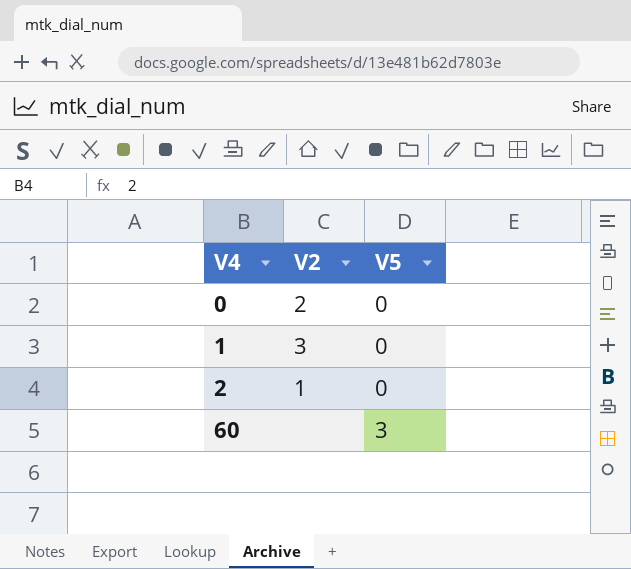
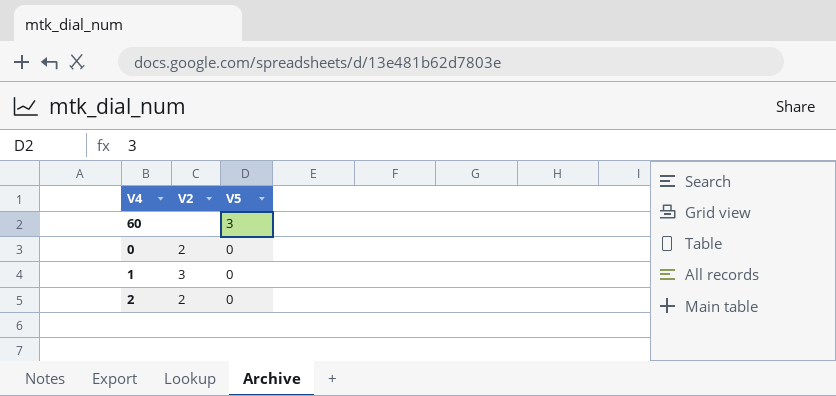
row order: V4 ascending -> V5 descending
2 | V2: 1 -> 2

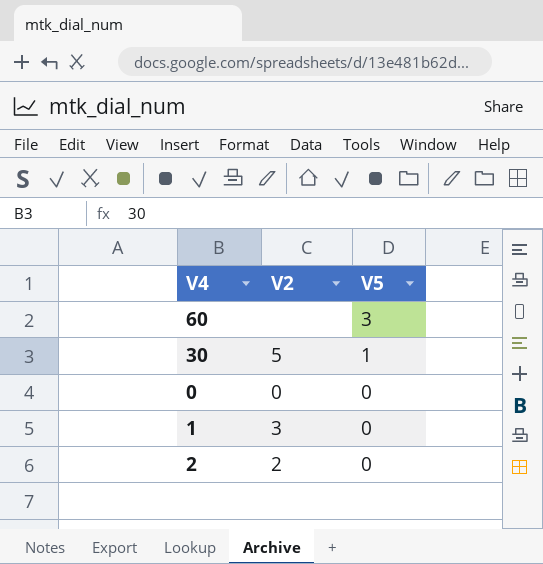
row 30: none -> 5 | 1
0 | V2: 2 -> 0

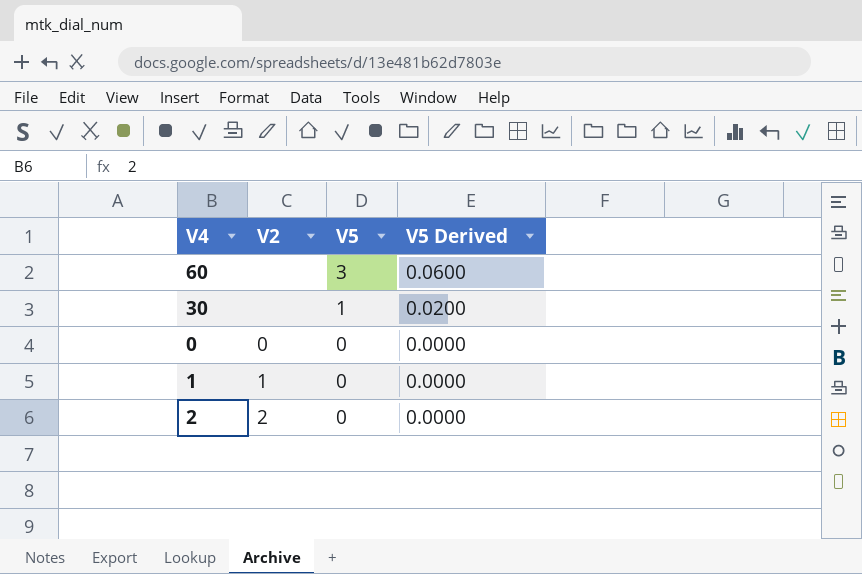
column V5 Derived | formula: none -> [V5] * 0.02
30 | V2: 5 -> none
1 | V2: 3 -> 1

